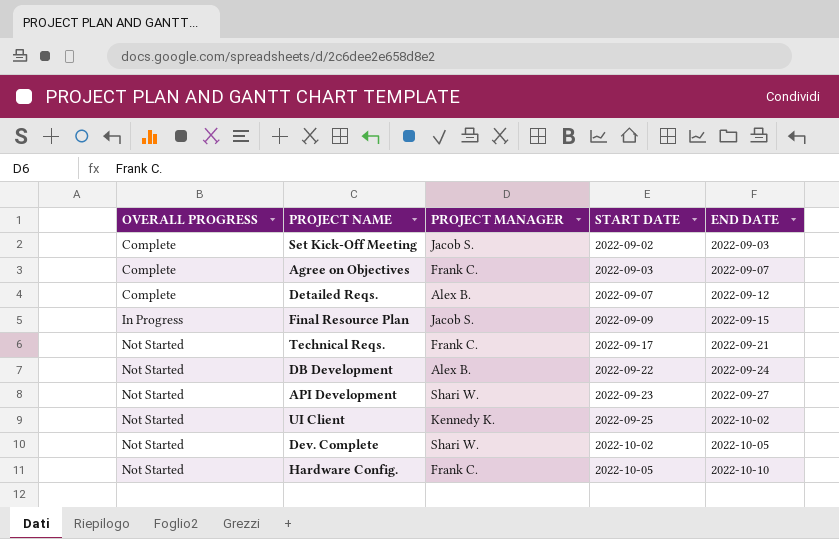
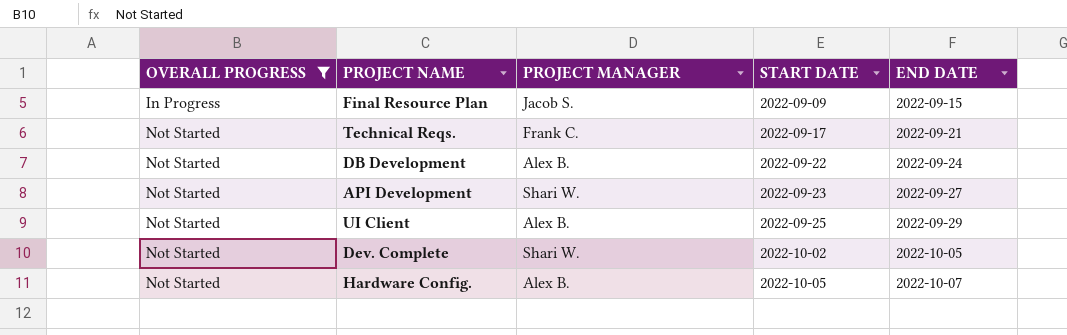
filter: none -> OVERALL PROGRESS != Complete
UI Client | PROJECT MANAGER: Kennedy K. -> Alex B.
UI Client | END DATE: 2022-10-02 -> 2022-09-29
Hardware Config. | PROJECT MANAGER: Frank C. -> Alex B.
Hardware Config. | END DATE: 2022-10-10 -> 2022-10-07

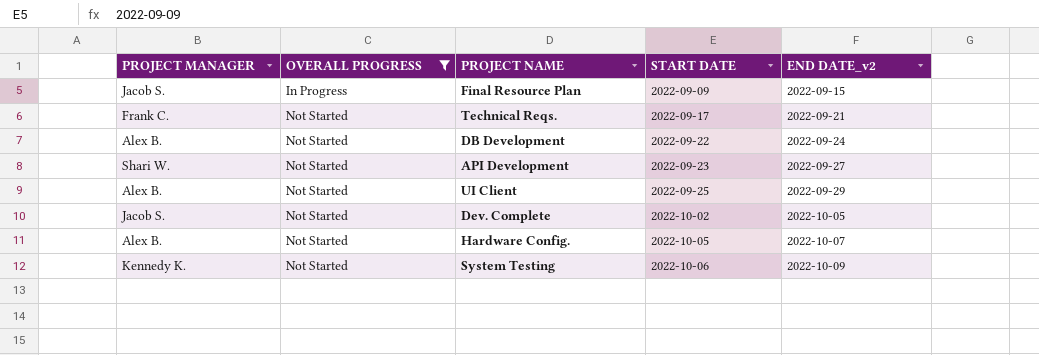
column PROJECT MANAGER | position: 3 -> 1
column name: END DATE -> END DATE_v2
Dev. Complete | PROJECT MANAGER: Shari W. -> Jacob S.
row System Testing: none -> Kennedy K. | Not Started | 2022-10-06 | 2022-10-09

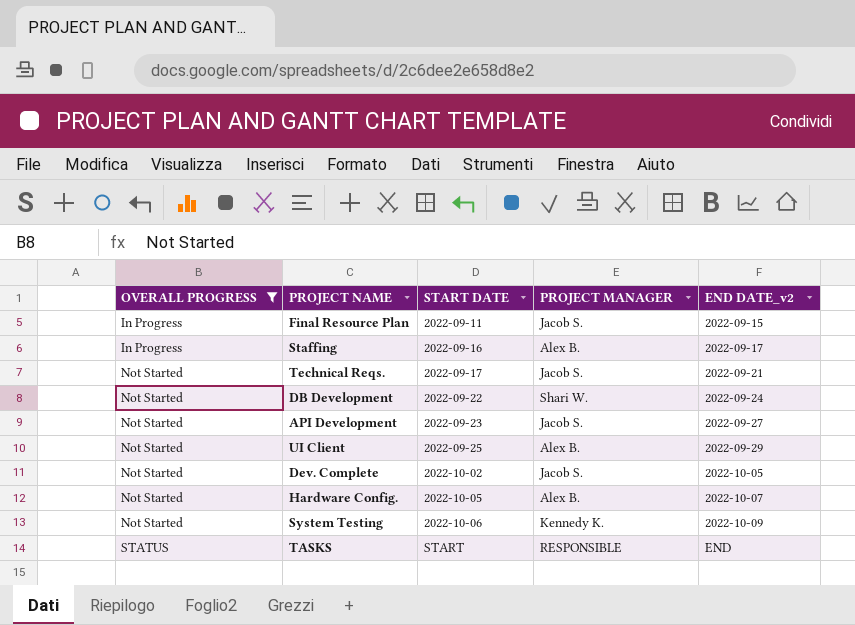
column PROJECT MANAGER | position: 1 -> 4
Final Resource Plan | START DATE: 2022-09-09 -> 2022-09-11
row Staffing: none -> In Progress | 2022-09-16 | Alex B. | 2022-09-17
Technical Reqs. | PROJECT MANAGER: Frank C. -> Jacob S.
DB Development | PROJECT MANAGER: Alex B. -> Shari W.
API Development | PROJECT MANAGER: Shari W. -> Jacob S.
row TASKS: none -> STATUS | START | RESPONSIBLE | END

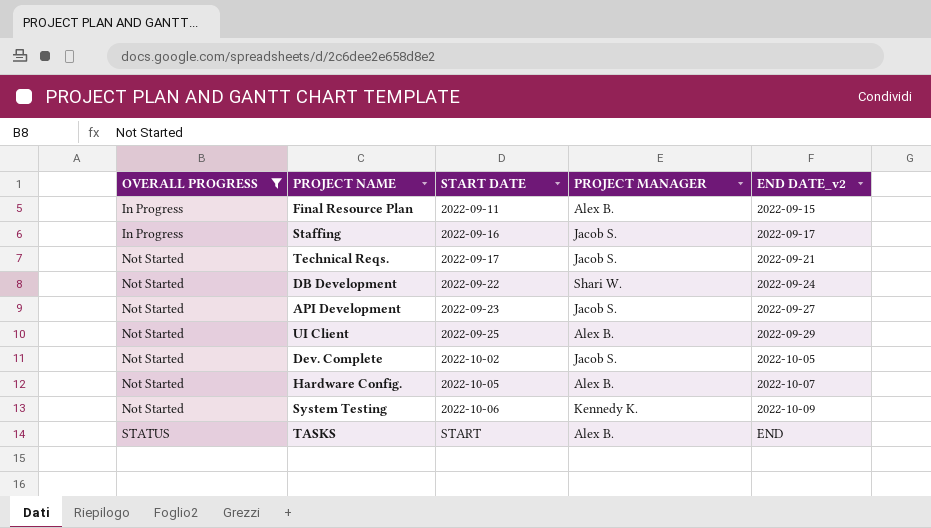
Final Resource Plan | PROJECT MANAGER: Jacob S. -> Alex B.
Staffing | PROJECT MANAGER: Alex B. -> Jacob S.
TASKS | PROJECT MANAGER: RESPONSIBLE -> Alex B.

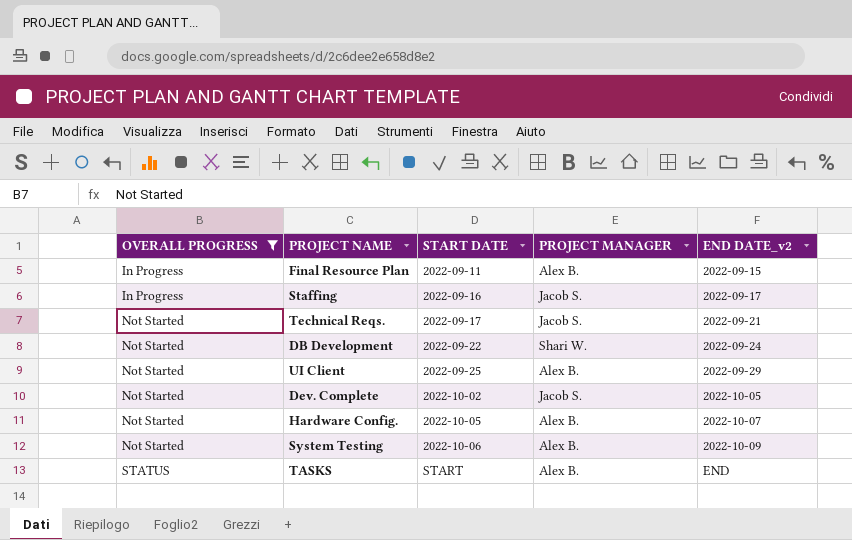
row API Development: Not Started | 2022-09-23 | Jacob S. | 2022-09-27 -> none
System Testing | PROJECT MANAGER: Kennedy K. -> Alex B.

